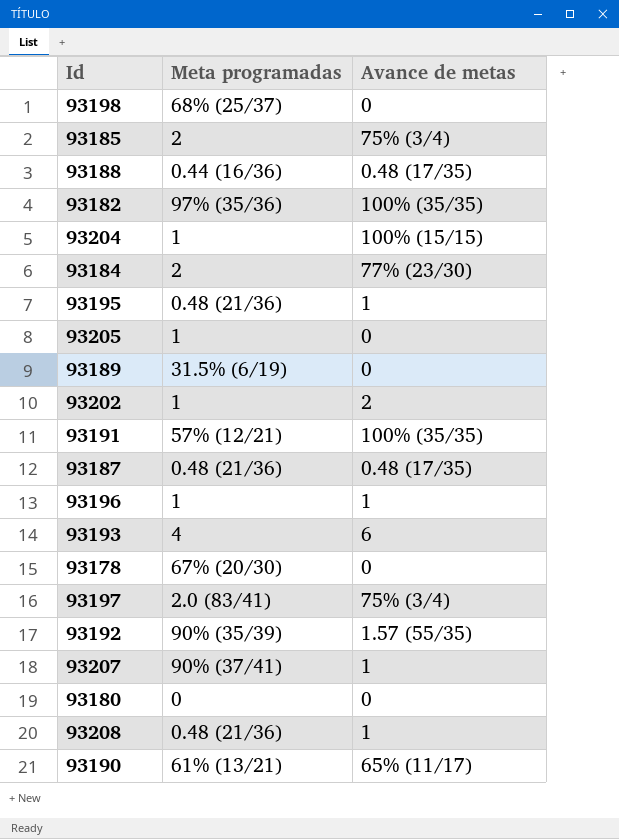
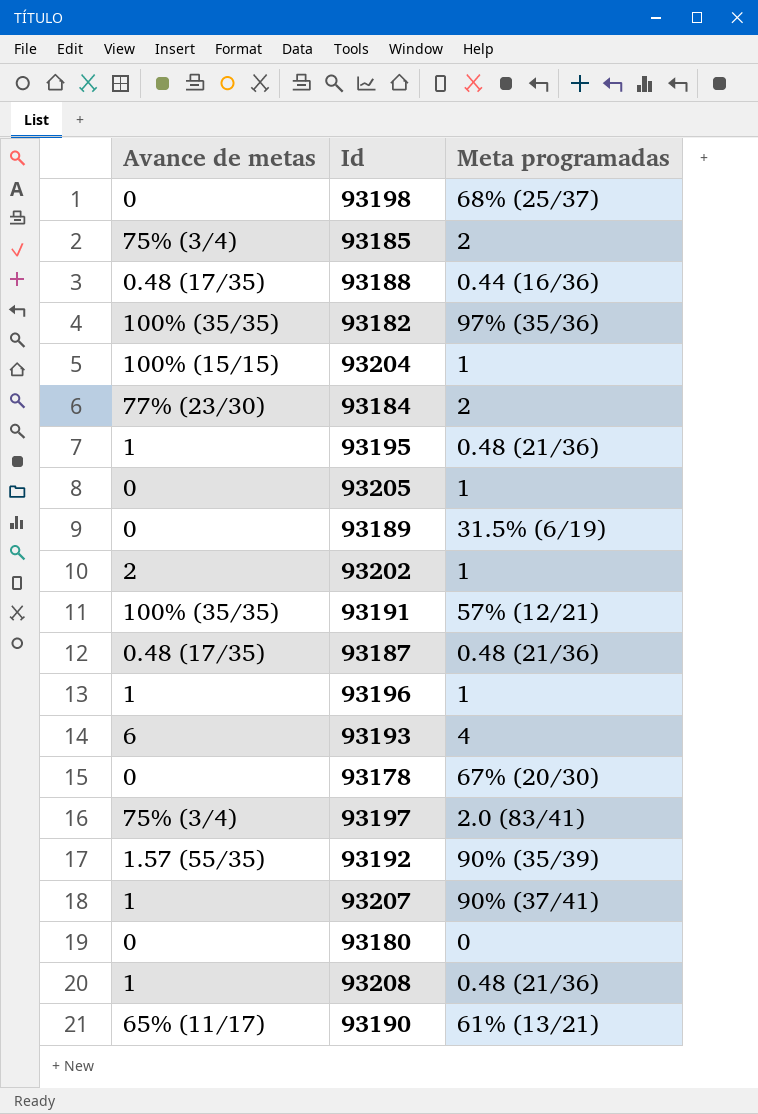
column Avance de metas | position: 3 -> 1

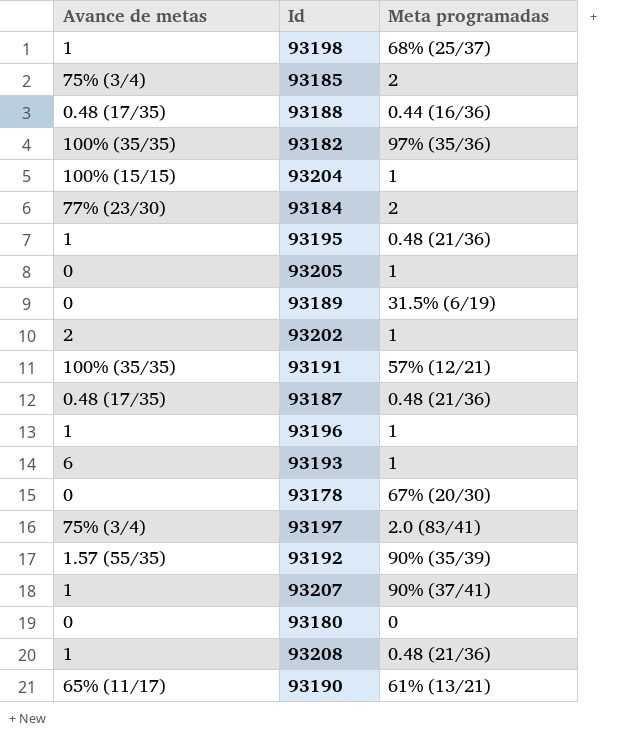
93198 | Avance de metas: 0 -> 1
93193 | Meta programadas: 4 -> 1

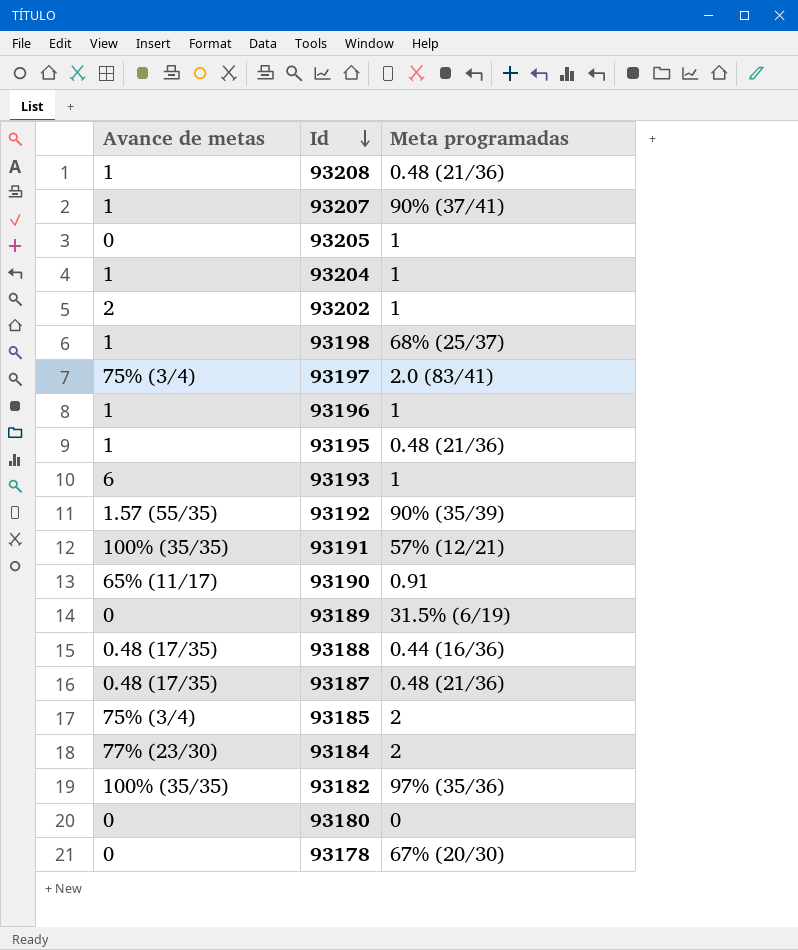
row order: none -> Id descending
93204 | Avance de metas: 100% (15/15) -> 1
93190 | Meta programadas: 61% (13/21) -> 0.91

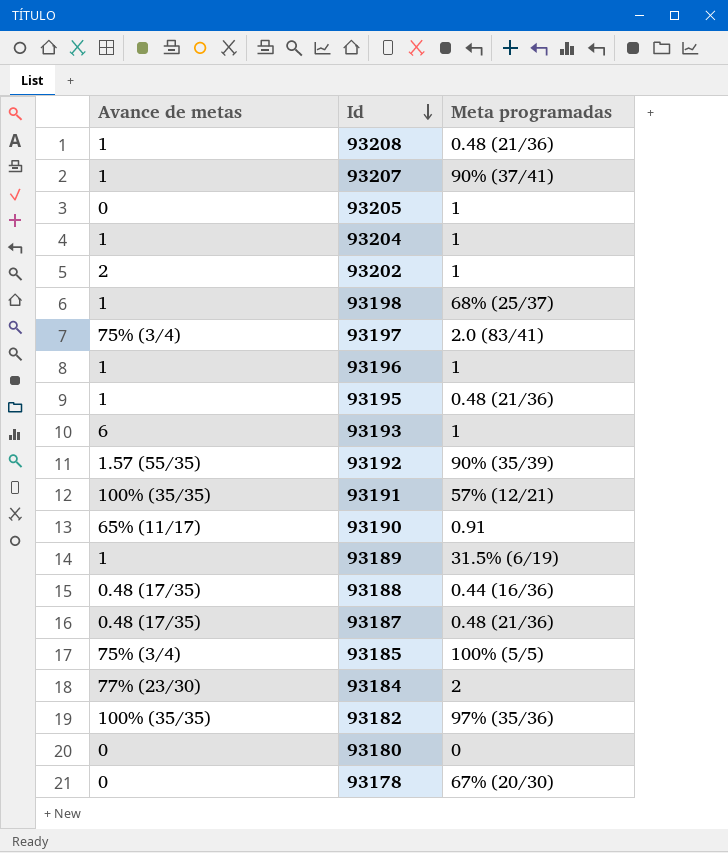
93189 | Avance de metas: 0 -> 1
93185 | Meta programadas: 2 -> 100% (5/5)

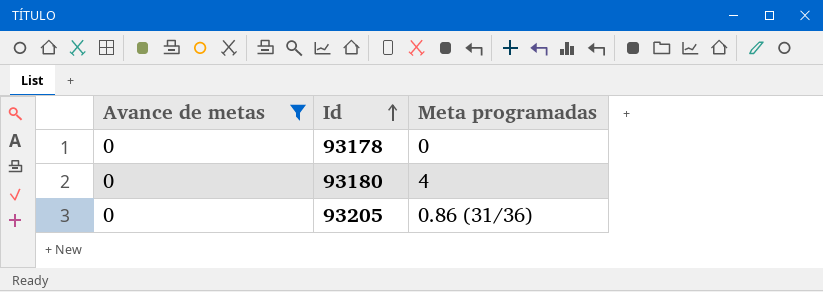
filter: none -> Avance de metas = 0
row order: Id descending -> Id ascending
93178 | Meta programadas: 67% (20/30) -> 0
93180 | Meta programadas: 0 -> 4
93205 | Meta programadas: 1 -> 0.86 (31/36)

